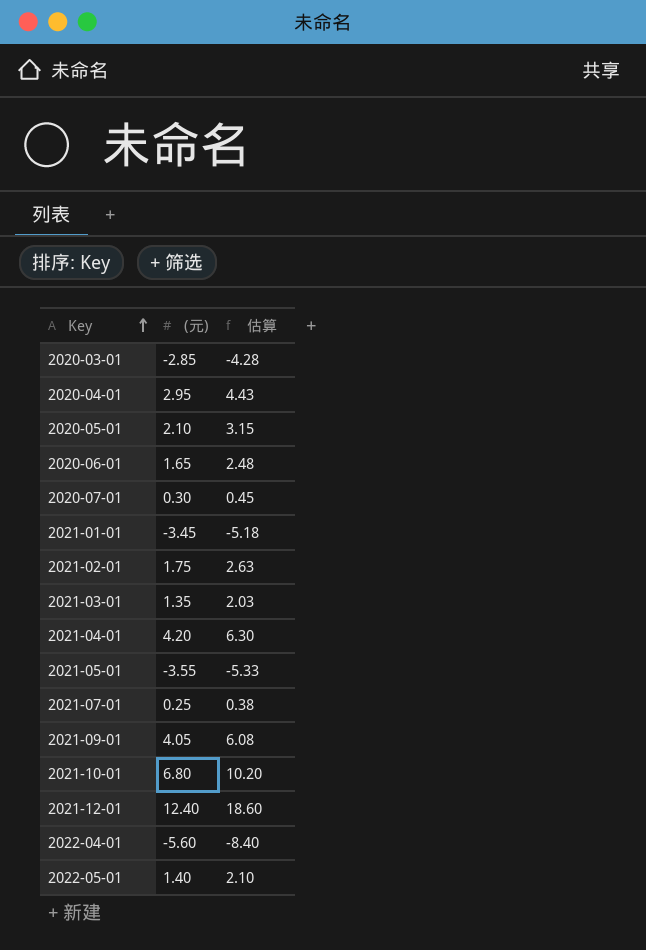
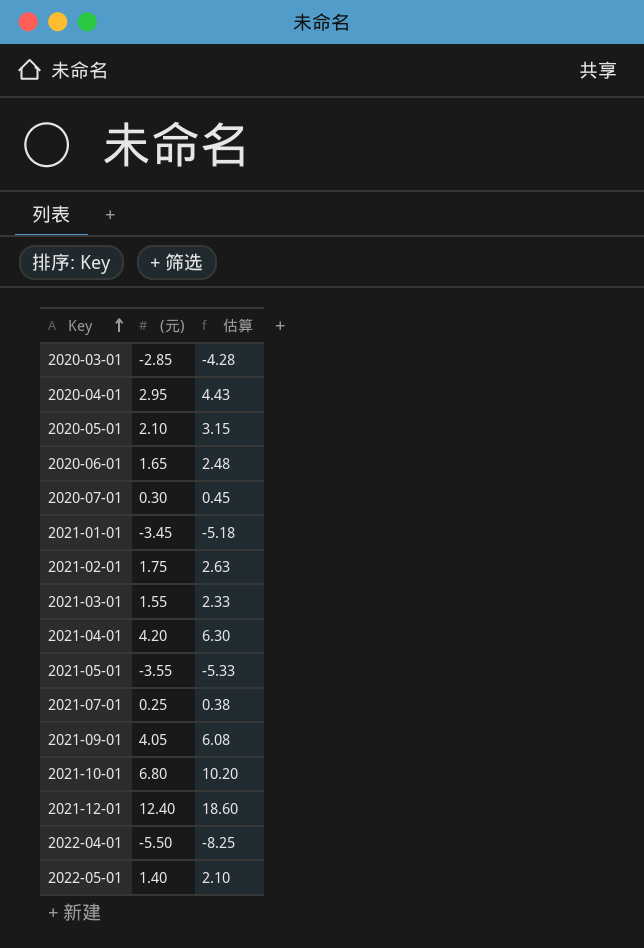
2021-03-01 | (元): 1.35 -> 1.55
2021-03-01 | 估算: 2.03 -> 2.33
2022-04-01 | (元): -5.60 -> -5.50
2022-04-01 | 估算: -8.40 -> -8.25

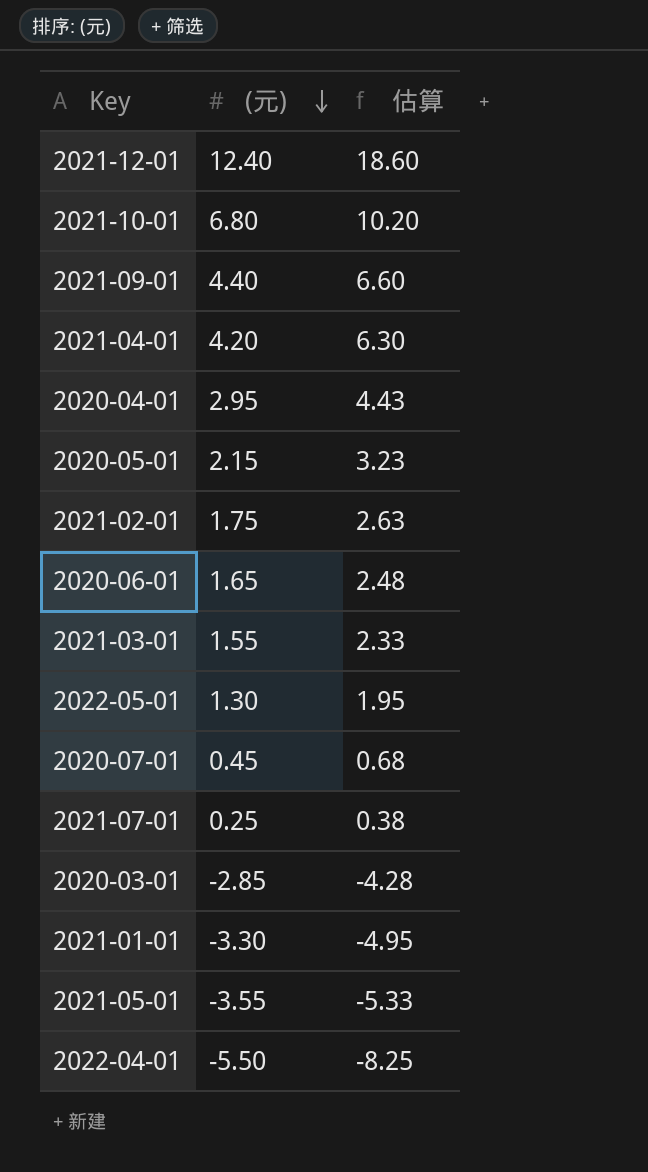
row order: Key ascending -> (元) descending
2021-09-01 | (元): 4.05 -> 4.40
2021-09-01 | 估算: 6.08 -> 6.60
2020-05-01 | (元): 2.10 -> 2.15
2020-05-01 | 估算: 3.15 -> 3.23
2022-05-01 | (元): 1.40 -> 1.30
2022-05-01 | 估算: 2.10 -> 1.95
2020-07-01 | (元): 0.30 -> 0.45
2020-07-01 | 估算: 0.45 -> 0.68
2021-01-01 | (元): -3.45 -> -3.30
2021-01-01 | 估算: -5.18 -> -4.95

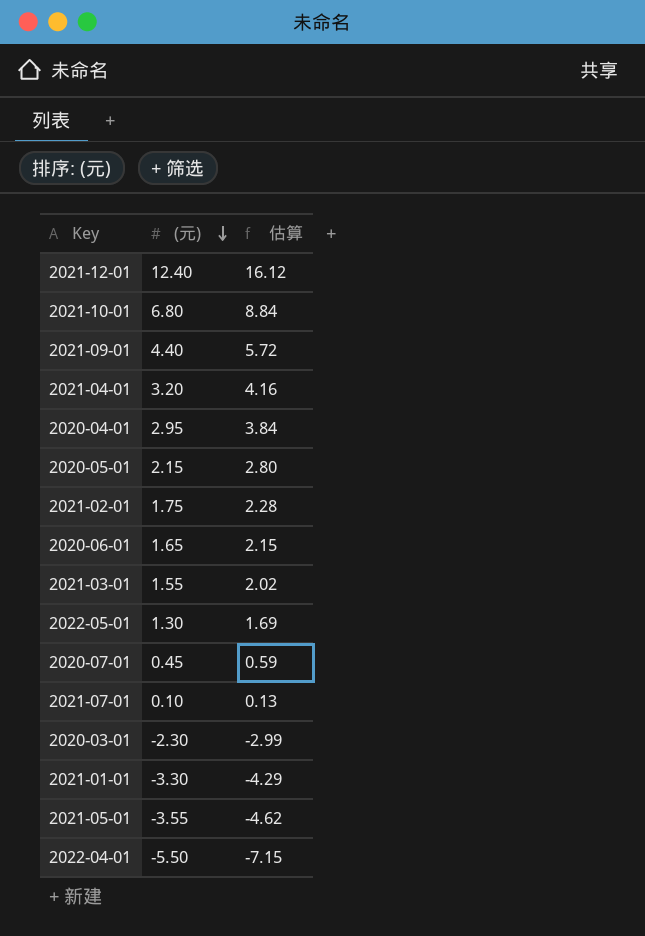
column 估算 | formula: [(元)] * 1.5 -> [(元)] * 1.3
2021-04-01 | (元): 4.20 -> 3.20
2021-07-01 | (元): 0.25 -> 0.10
2020-03-01 | (元): -2.85 -> -2.30

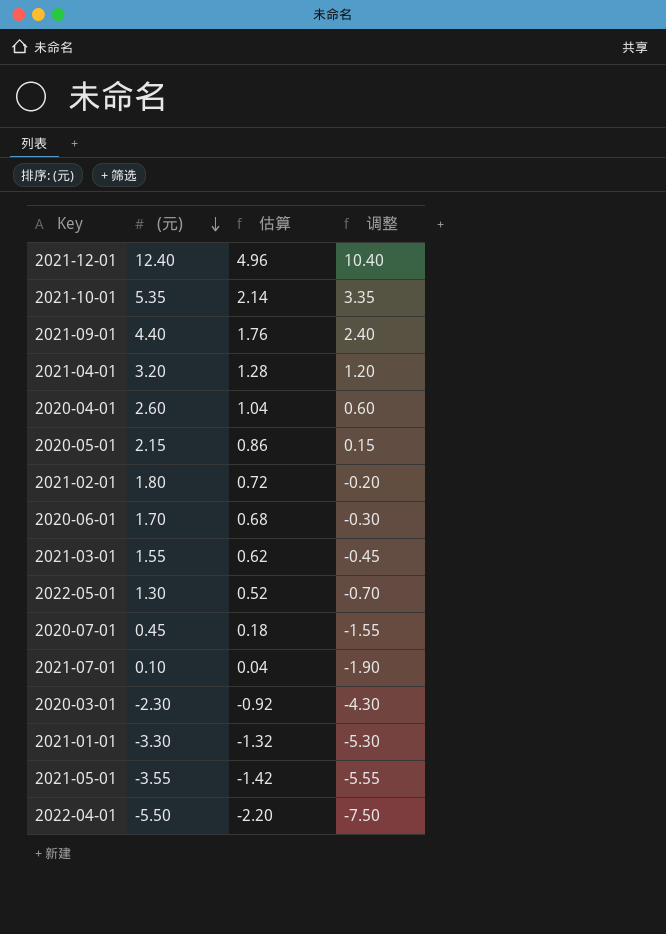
column 估算 | formula: [(元)] * 1.3 -> [(元)] * 0.4
column 调整 | formula: none -> [(元)] - 2
2021-10-01 | (元): 6.80 -> 5.35
2020-04-01 | (元): 2.95 -> 2.60
2021-02-01 | (元): 1.75 -> 1.80
2020-06-01 | (元): 1.65 -> 1.70

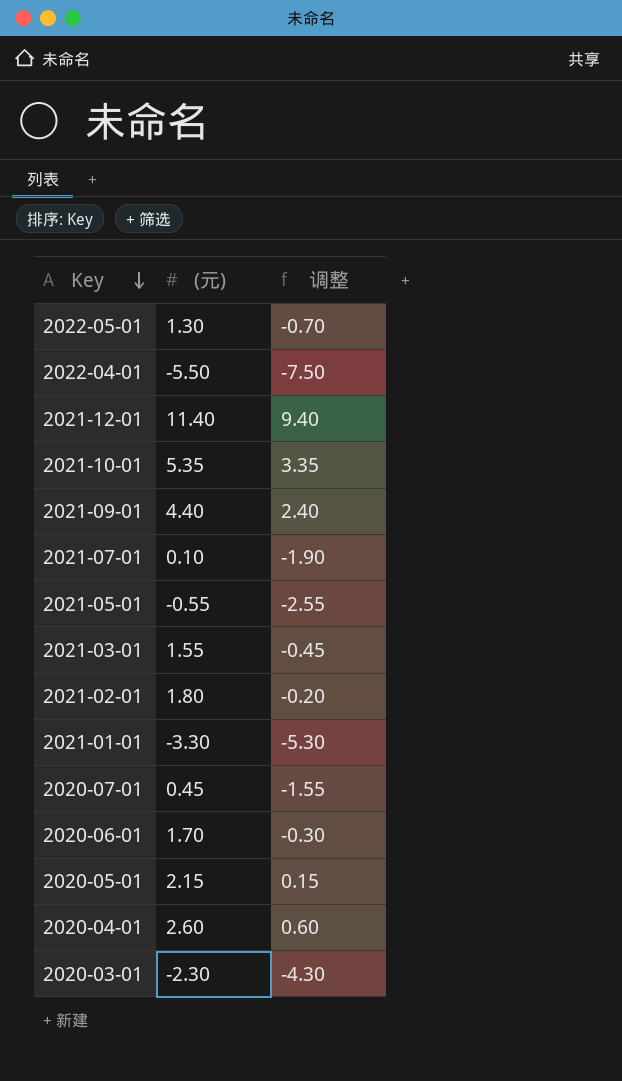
row order: (元) descending -> Key descending
column 估算 | formula: [(元)] * 0.4 -> none
row 2021-04-01: 3.20 | 1.28 | 1.20 -> none
2021-12-01 | (元): 12.40 -> 11.40
2021-12-01 | 调整: 10.40 -> 9.40
2021-05-01 | (元): -3.55 -> -0.55
2021-05-01 | 调整: -5.55 -> -2.55

